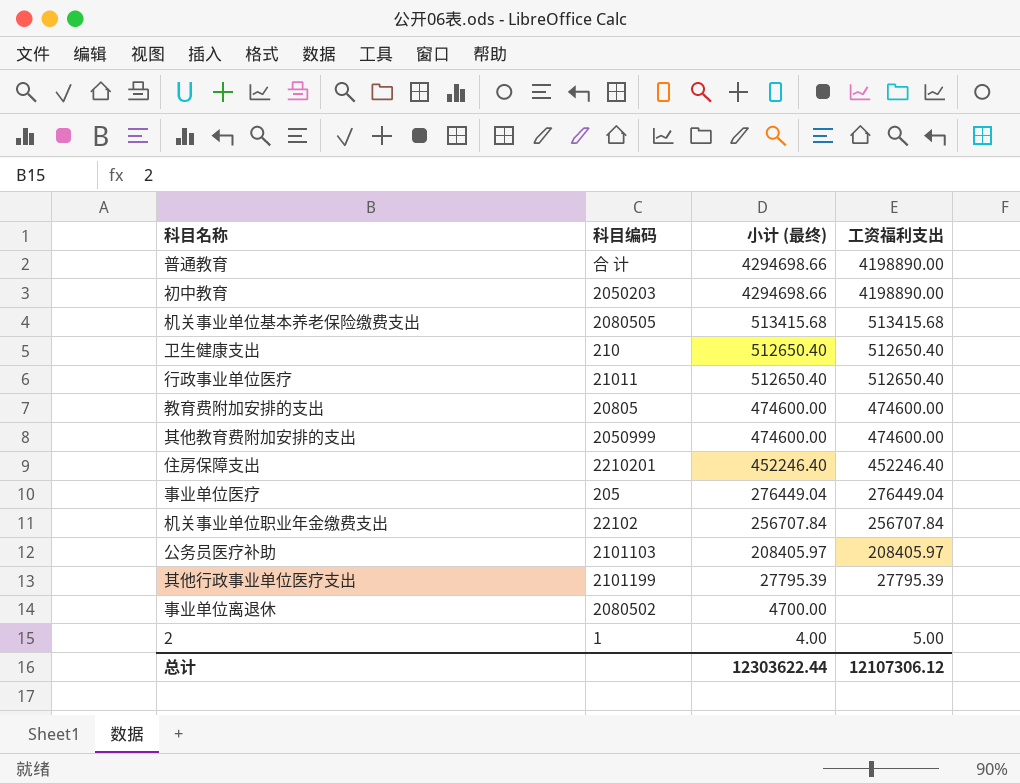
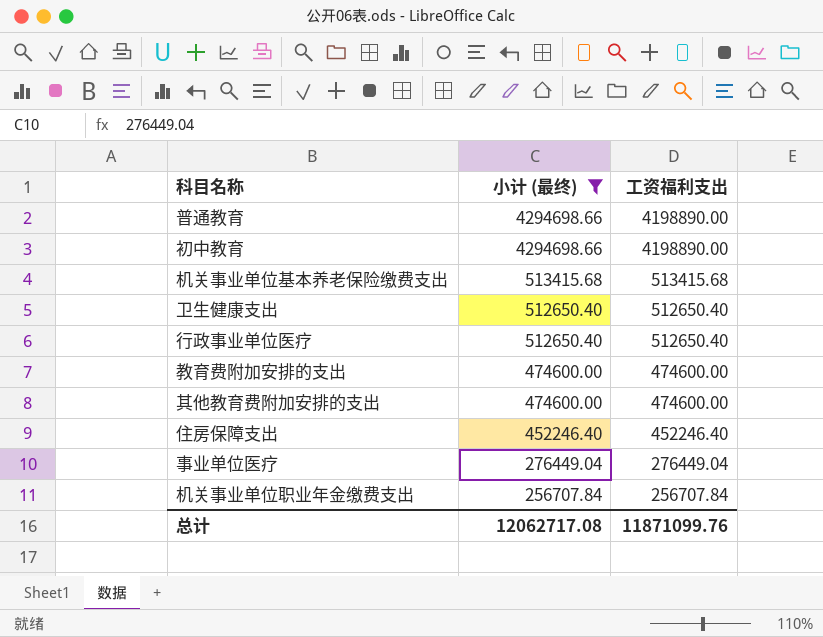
filter: none -> 小计 (最终) >= 256707.84
column 科目编码 | position: 2 -> none
总计 | 小计 (最终): 12303622.44 -> 12062717.08
总计 | 工资福利支出: 12107306.12 -> 11871099.76

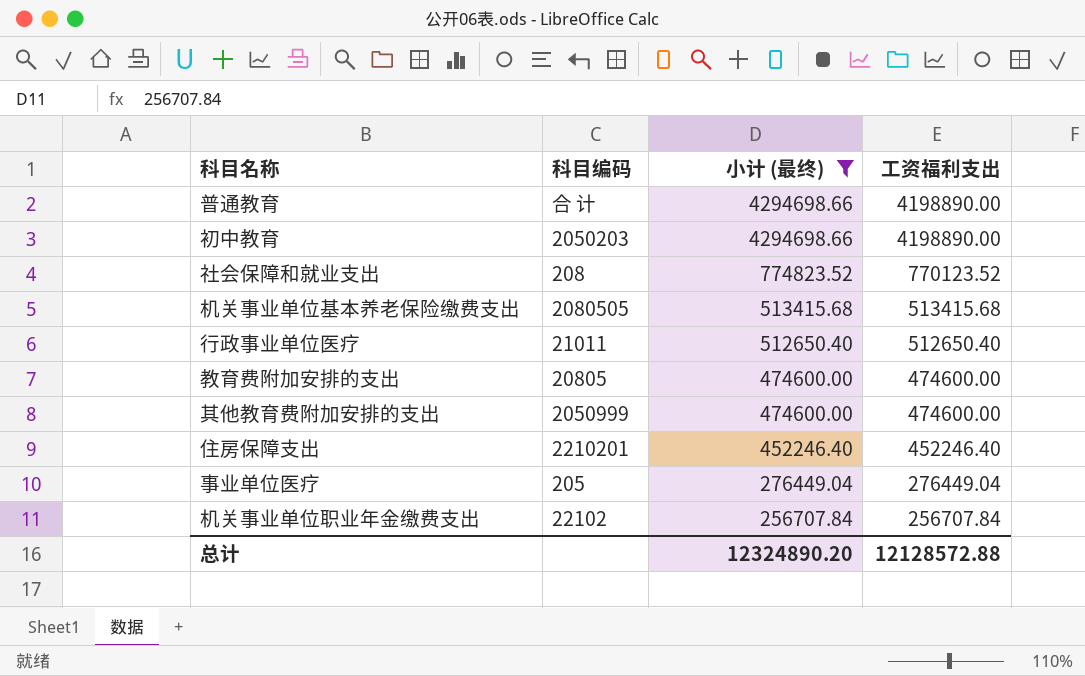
column 科目编码 | position: none -> 2
row 卫生健康支出: 512650.40 | 512650.40 -> none
row 社会保障和就业支出: none -> 208 | 774823.52 | 770123.52
总计 | 小计 (最终): 12062717.08 -> 12324890.20
总计 | 工资福利支出: 11871099.76 -> 12128572.88

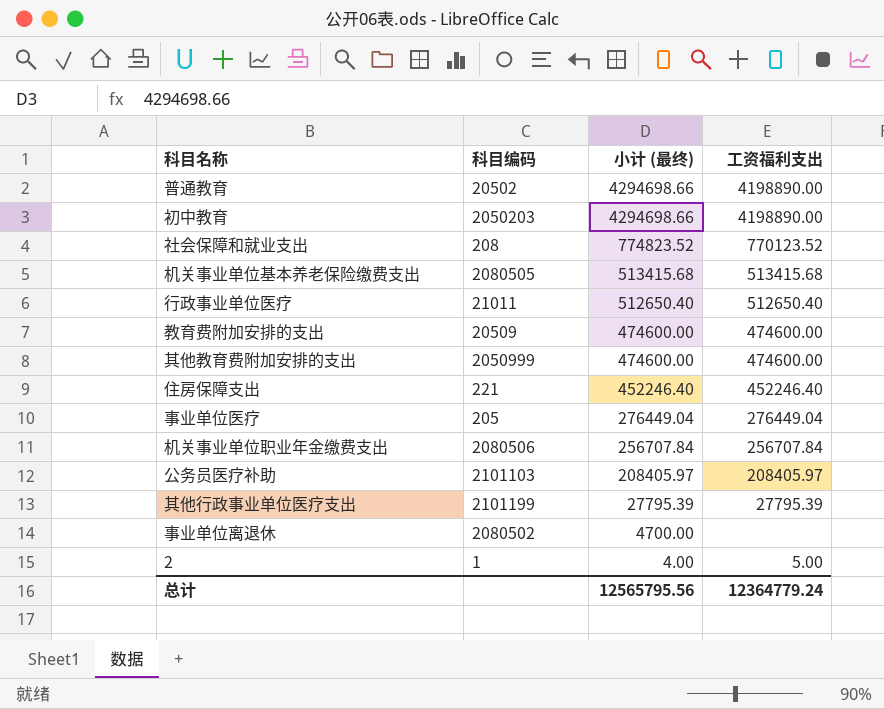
filter: 小计 (最终) >= 256707.84 -> none
普通教育 | 科目编码: 合 计 -> 20502
教育费附加安排的支出 | 科目编码: 20805 -> 20509
住房保障支出 | 科目编码: 2210201 -> 221
机关事业单位职业年金缴费支出 | 科目编码: 22102 -> 2080506
总计 | 小计 (最终): 12324890.20 -> 12565795.56
总计 | 工资福利支出: 12128572.88 -> 12364779.24

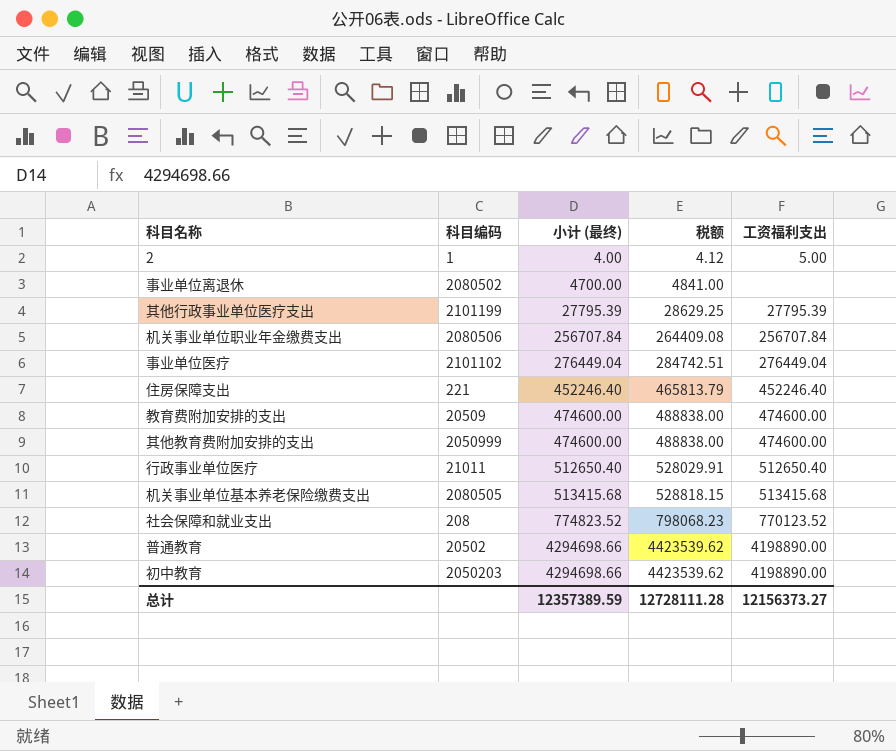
row order: 小计 (最终) descending -> 小计 (最终) ascending
column 税额 | formula: none -> [小计 (最终)] * 1.03
row 公务员医疗补助: 2101103 | 208405.97 | 208405.97 -> none
事业单位医疗 | 科目编码: 205 -> 2101102
总计 | 小计 (最终): 12565795.56 -> 12357389.59
总计 | 工资福利支出: 12364779.24 -> 12156373.27

